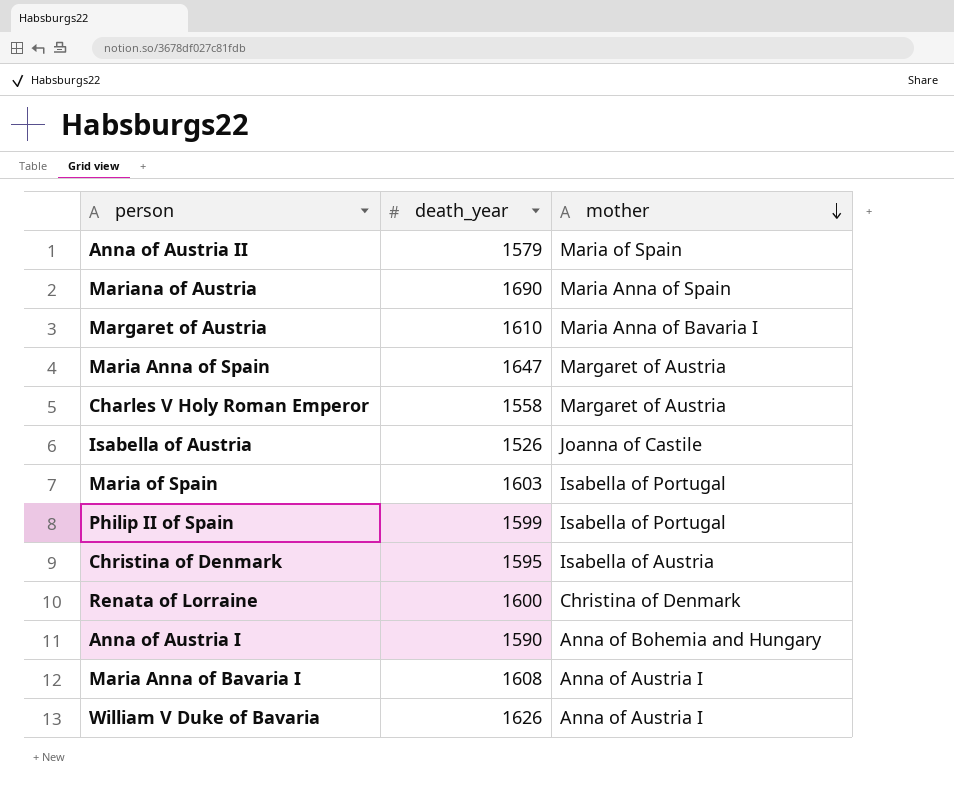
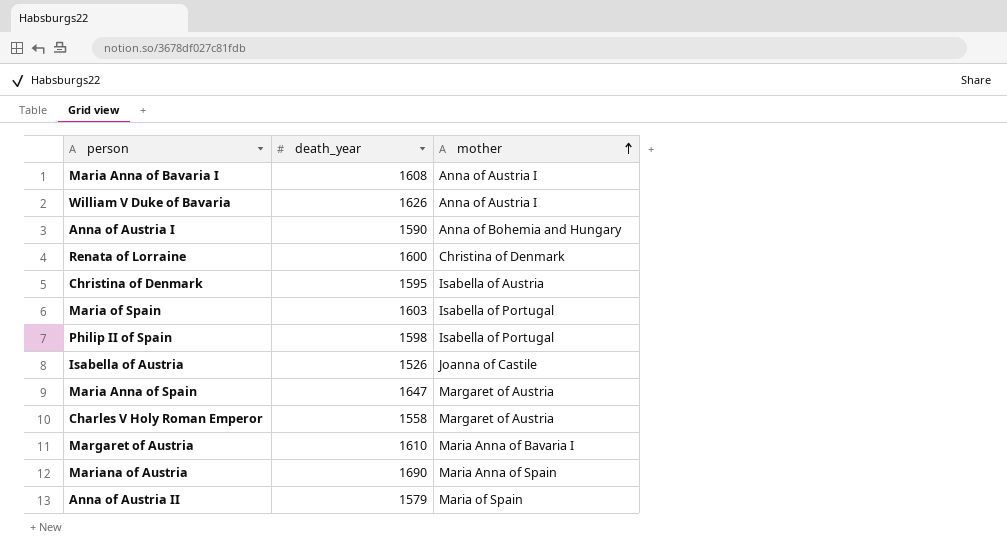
row order: mother descending -> mother ascending
Philip II of Spain | death_year: 1599 -> 1598

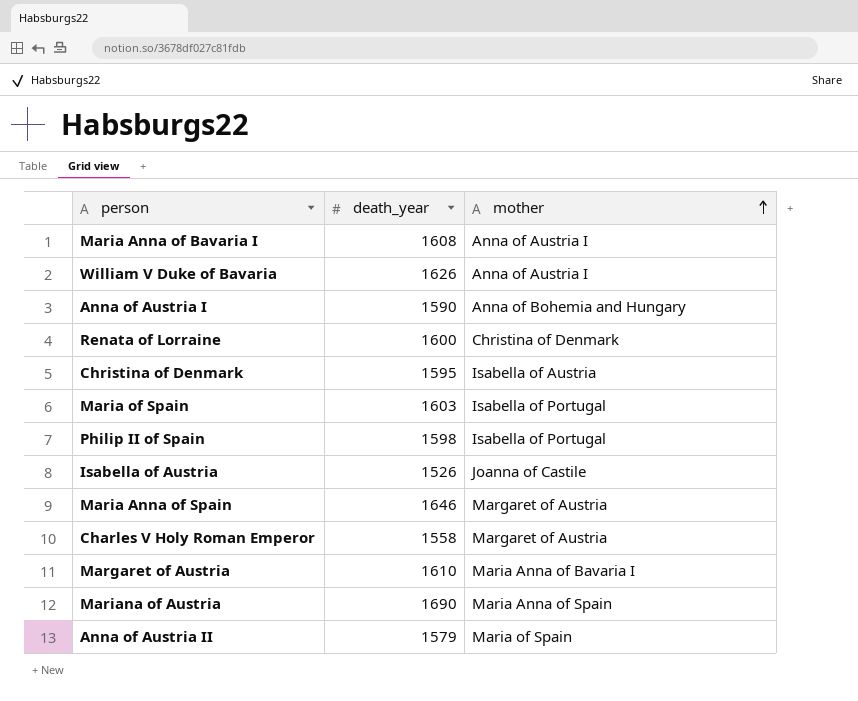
Maria Anna of Spain | death_year: 1647 -> 1646

